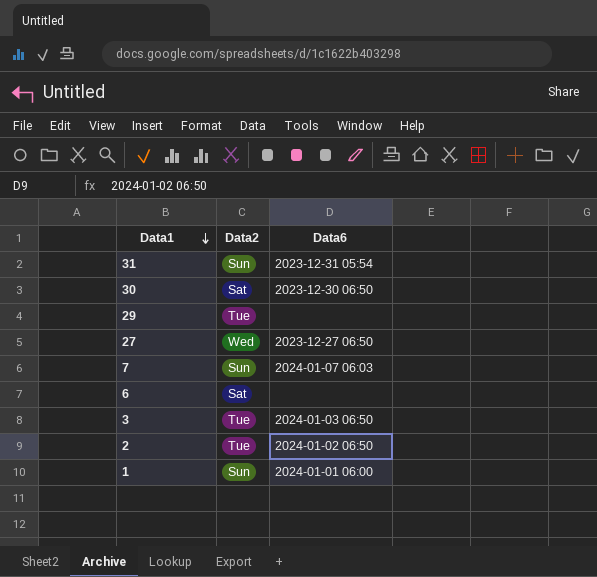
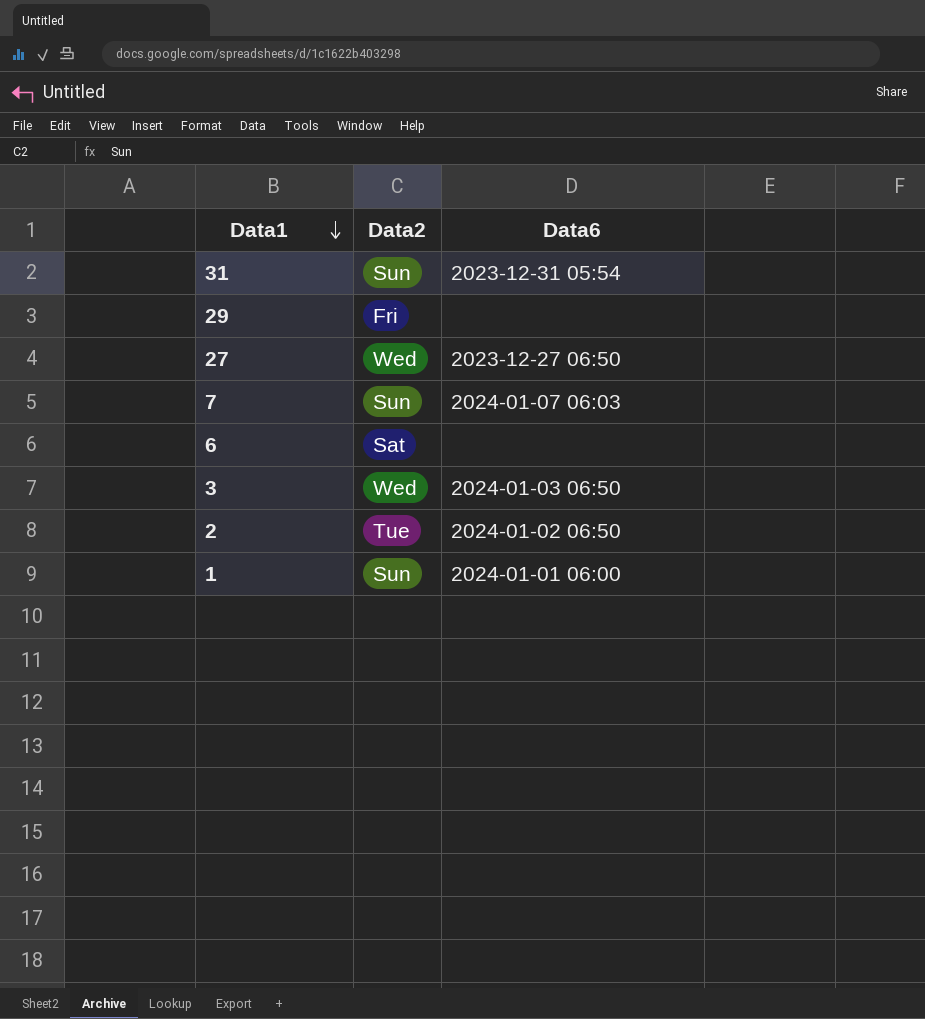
row 30: Sat | 2023-12-30 06:50 -> none
29 | Data2: Tue -> Fri
3 | Data2: Tue -> Wed

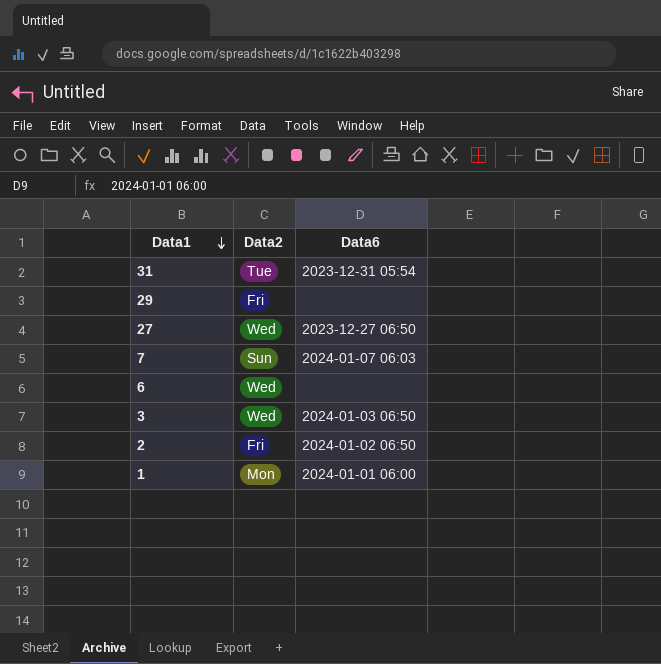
31 | Data2: Sun -> Tue
6 | Data2: Sat -> Wed
2 | Data2: Tue -> Fri
1 | Data2: Sun -> Mon

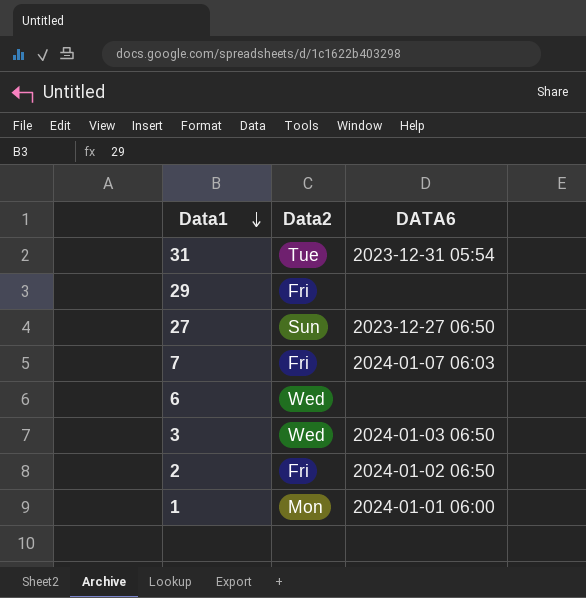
column name: Data6 -> DATA6
27 | Data2: Wed -> Sun
7 | Data2: Sun -> Fri

